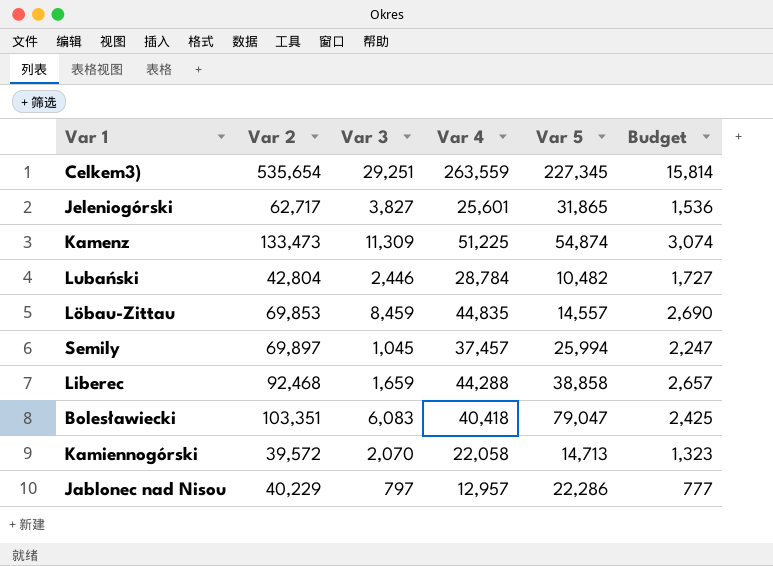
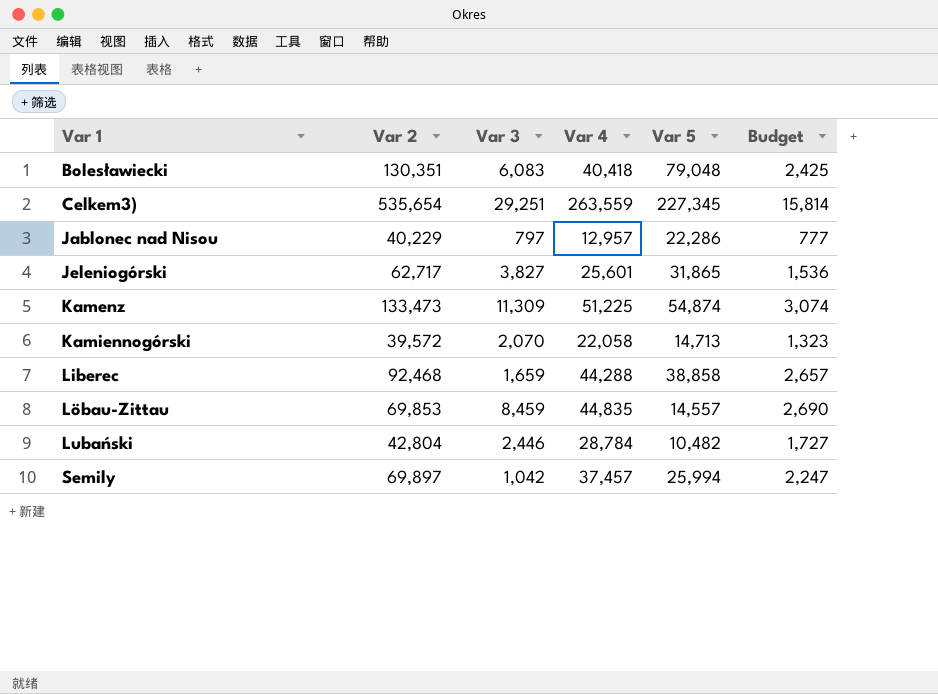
row order: none -> Var 1 ascending
Bolesławiecki | Var 2: 103,351 -> 130,351
Bolesławiecki | Var 5: 79,047 -> 79,048
Semily | Var 3: 1,045 -> 1,042

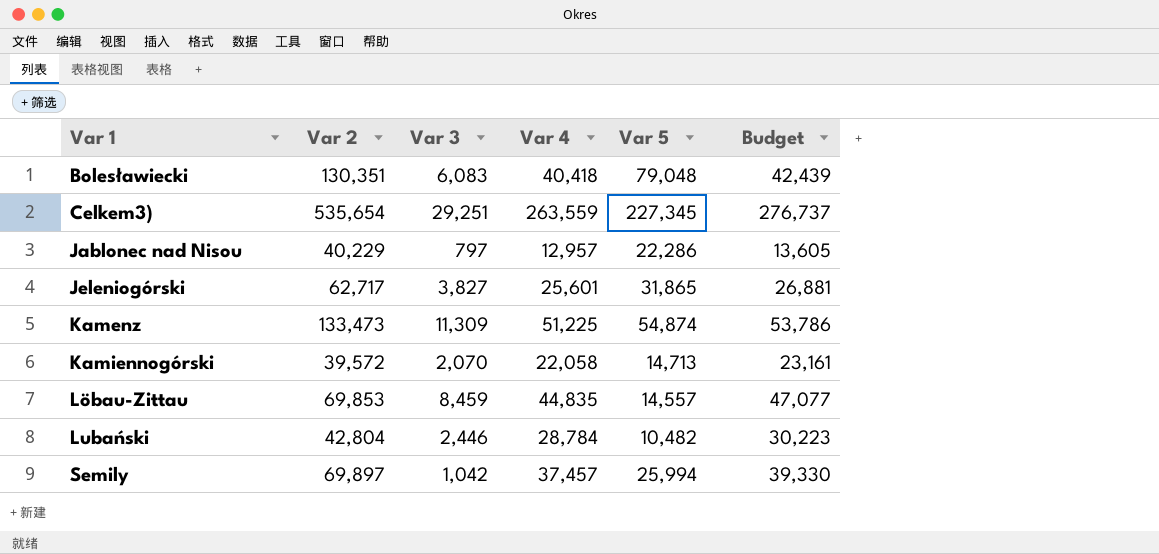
column Budget | formula: [Var 4] * 0.06 -> [Var 4] * 1.05
row Liberec: 92,468 | 1,659 | 44,288 | 38,858 | 2,657 -> none

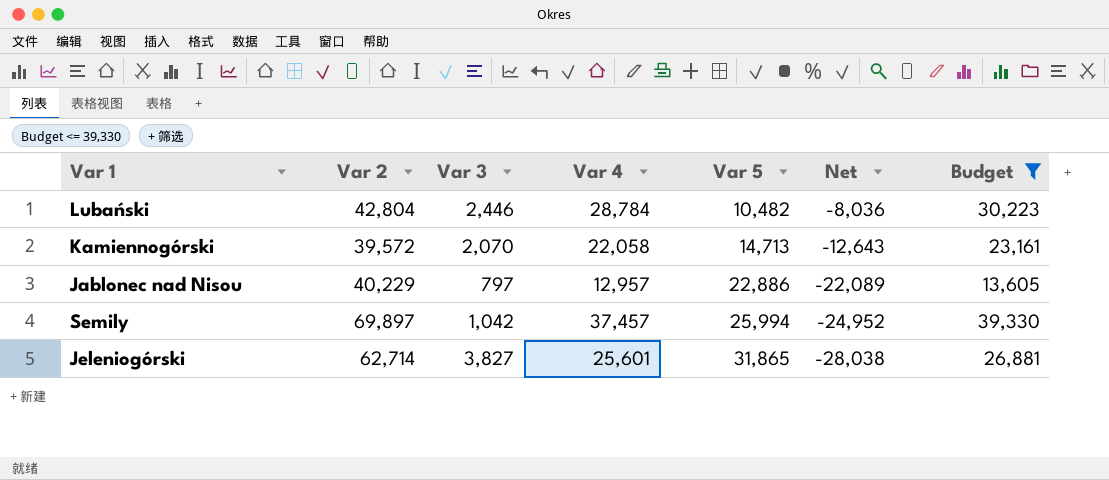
filter: none -> Budget <= 39,330
row order: Var 1 ascending -> Var 5 ascending
column Net | formula: none -> [Var 3] - [Var 5]
Jablonec nad Nisou | Var 5: 22,286 -> 22,886
Jeleniogórski | Var 2: 62,717 -> 62,714

